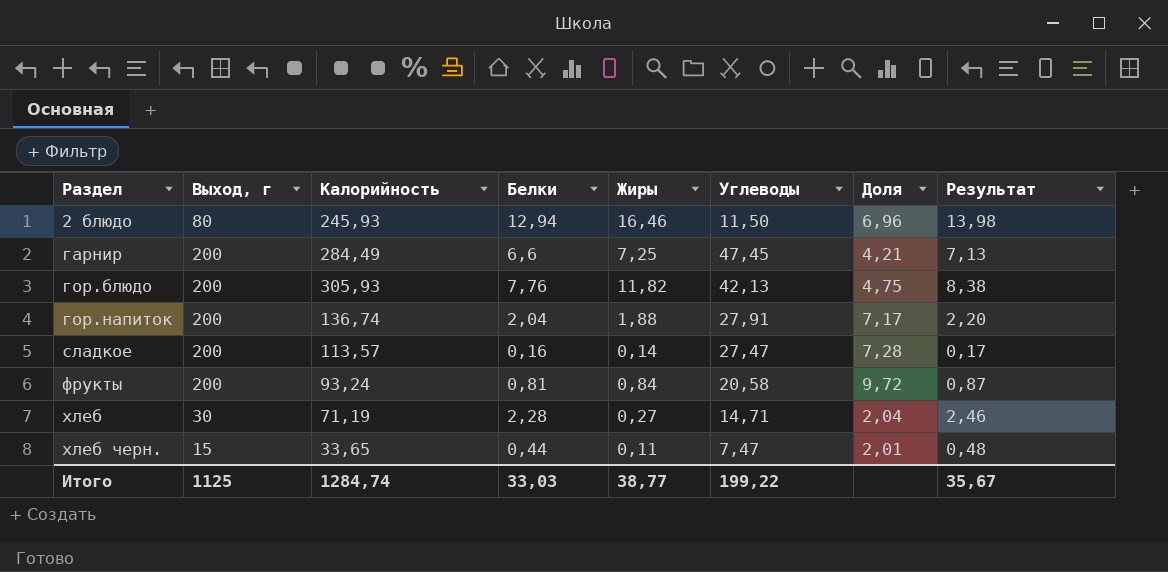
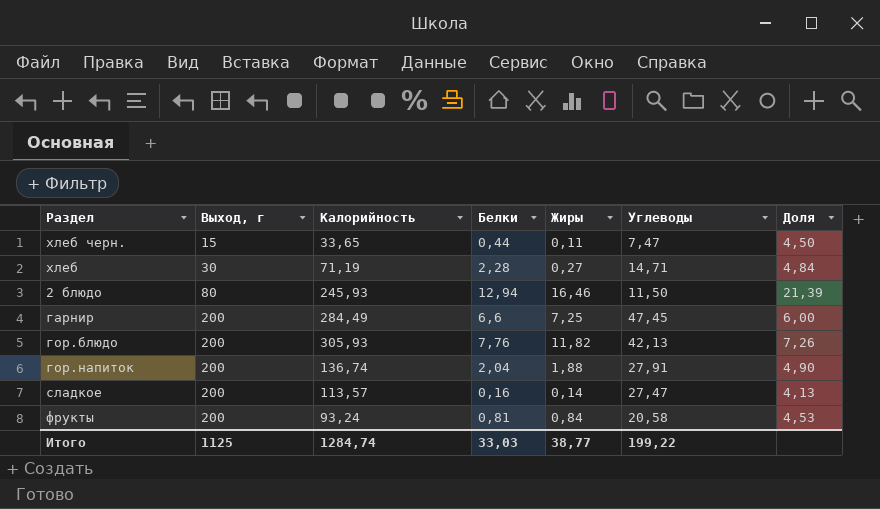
row order: Раздел ascending -> Выход, г ascending
column Результат | formula: [Белки] * 1,08 -> none
column Доля | formula: [Выход, г] / [Углеводы] -> [Калорийность] / [Углеводы]

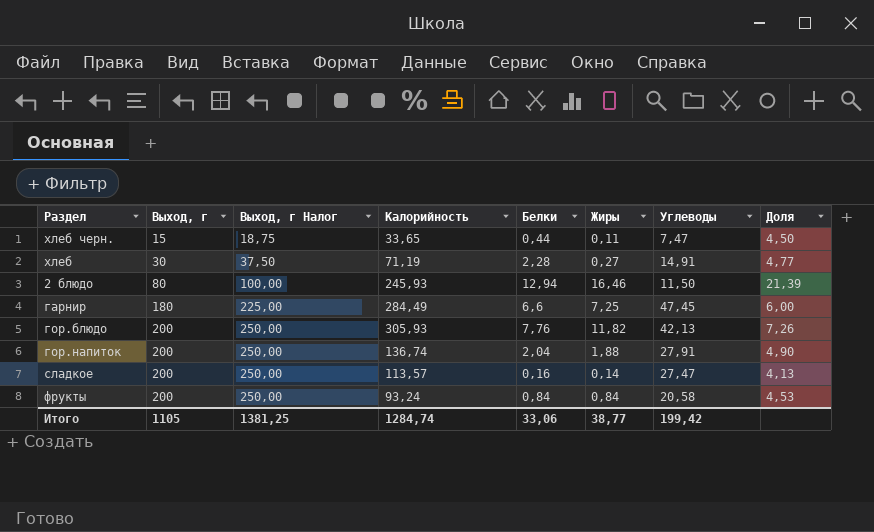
column Выход, г Налог | formula: none -> [Выход, г] * 1,25
хлеб | Углеводы: 14,71 -> 14,91
хлеб | Доля: 4,84 -> 4,77
гарнир | Выход, г: 200 -> 180
фрукты | Белки: 0,81 -> 0,84
Итого | Выход, г: 1125 -> 1105
Итого | Белки: 33,03 -> 33,06
Итого | Углеводы: 199,22 -> 199,42

